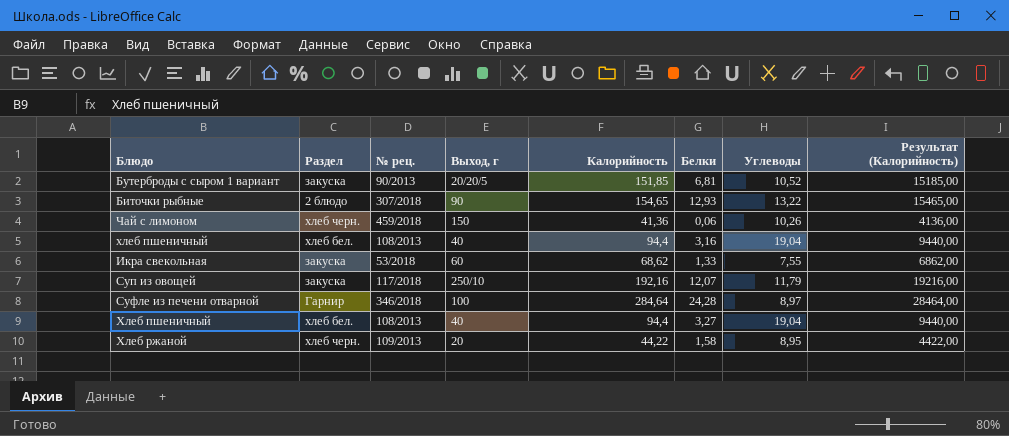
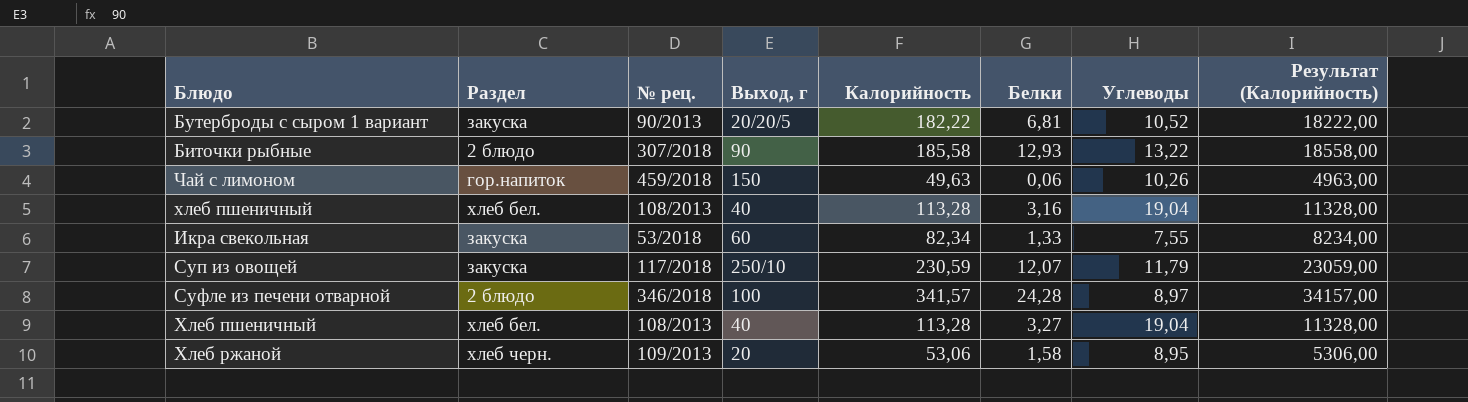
Бутерброды с сыром 1 вариант | Калорийность: 151,85 -> 182,22
Бутерброды с сыром 1 вариант | Результат (Калорийность): 15185,00 -> 18222,00
Биточки рыбные | Калорийность: 154,65 -> 185,58
Биточки рыбные | Результат (Калорийность): 15465,00 -> 18558,00
Чай с лимоном | Раздел: хлеб черн. -> гор.напиток
Чай с лимоном | Калорийность: 41,36 -> 49,63
Чай с лимоном | Результат (Калорийность): 4136,00 -> 4963,00
хлеб пшеничный | Калорийность: 94,4 -> 113,28
хлеб пшеничный | Результат (Калорийность): 9440,00 -> 11328,00
Икра свекольная | Калорийность: 68,62 -> 82,34
Икра свекольная | Результат (Калорийность): 6862,00 -> 8234,00
Суп из овощей | Калорийность: 192,16 -> 230,59
Суп из овощей | Результат (Калорийность): 19216,00 -> 23059,00
Суфле из печени отварной | Раздел: Гарнир -> 2 блюдо
Суфле из печени отварной | Калорийность: 284,64 -> 341,57
Суфле из печени отварной | Результат (Калорийность): 28464,00 -> 34157,00
Хлеб пшеничный | Калорийность: 94,4 -> 113,28
Хлеб пшеничный | Результат (Калорийность): 9440,00 -> 11328,00
Хлеб ржаной | Калорийность: 44,22 -> 53,06
Хлеб ржаной | Результат (Калорийность): 4422,00 -> 5306,00

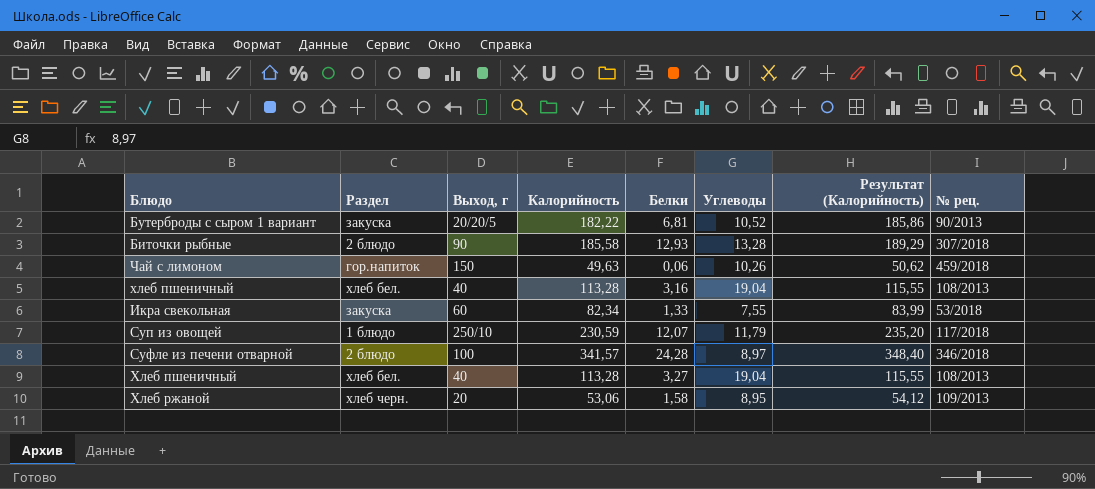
column Результат (Калорийность) | formula: [Калорийность] * 100 -> [Калорийность] * 1,02
column № рец. | position: 3 -> 8
Биточки рыбные | Углеводы: 13,22 -> 13,28
Суп из овощей | Раздел: закуска -> 1 блюдо

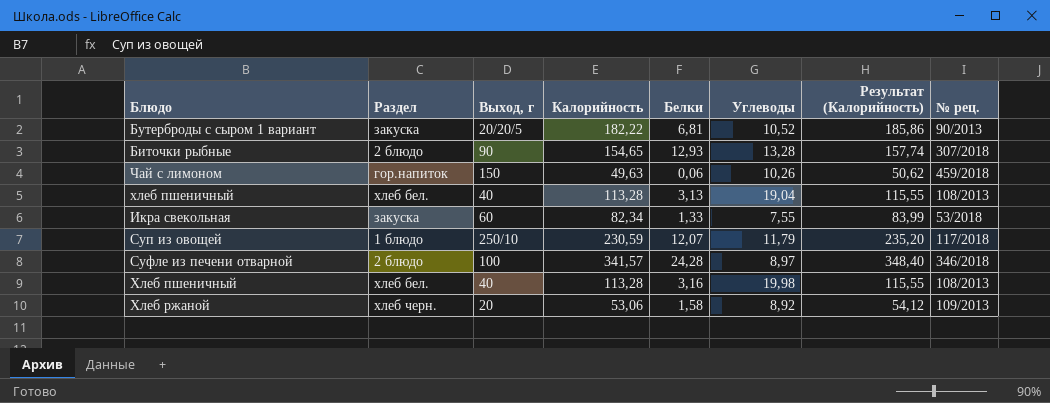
Биточки рыбные | Калорийность: 185,58 -> 154,65
Биточки рыбные | Результат (Калорийность): 189,29 -> 157,74
хлеб пшеничный | Белки: 3,16 -> 3,13
Хлеб пшеничный | Белки: 3,27 -> 3,16
Хлеб пшеничный | Углеводы: 19,04 -> 19,98
Хлеб ржаной | Углеводы: 8,95 -> 8,92

